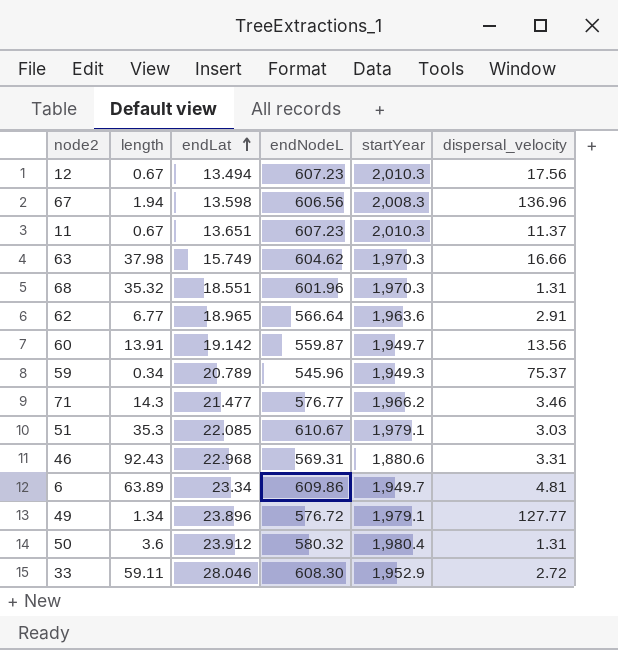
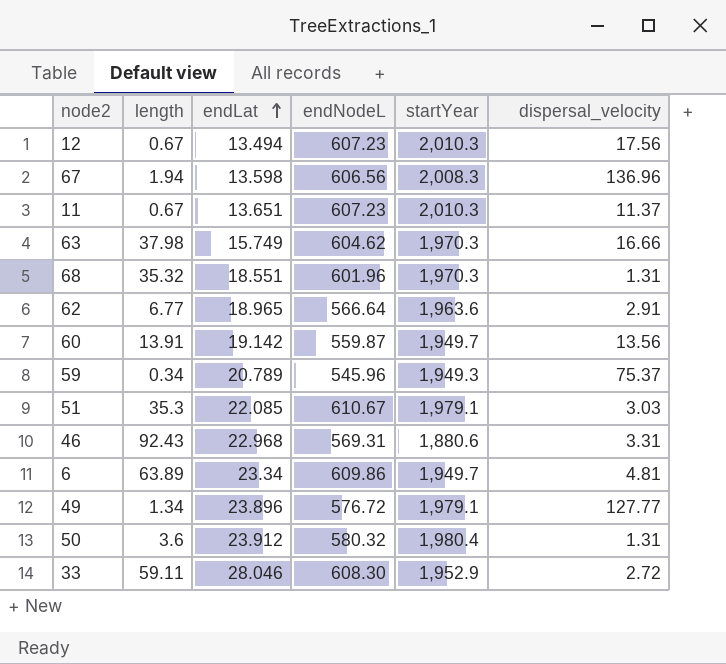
row 71: 14.3 | 21.477 | 576.77 | 1,966.2 | 3.46 -> none

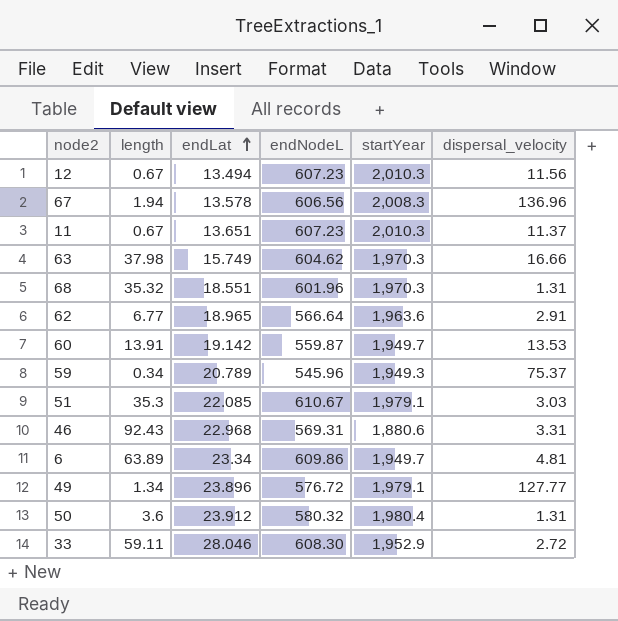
12 | dispersal_velocity: 17.56 -> 11.56
67 | endLat: 13.598 -> 13.578
60 | dispersal_velocity: 13.56 -> 13.53

